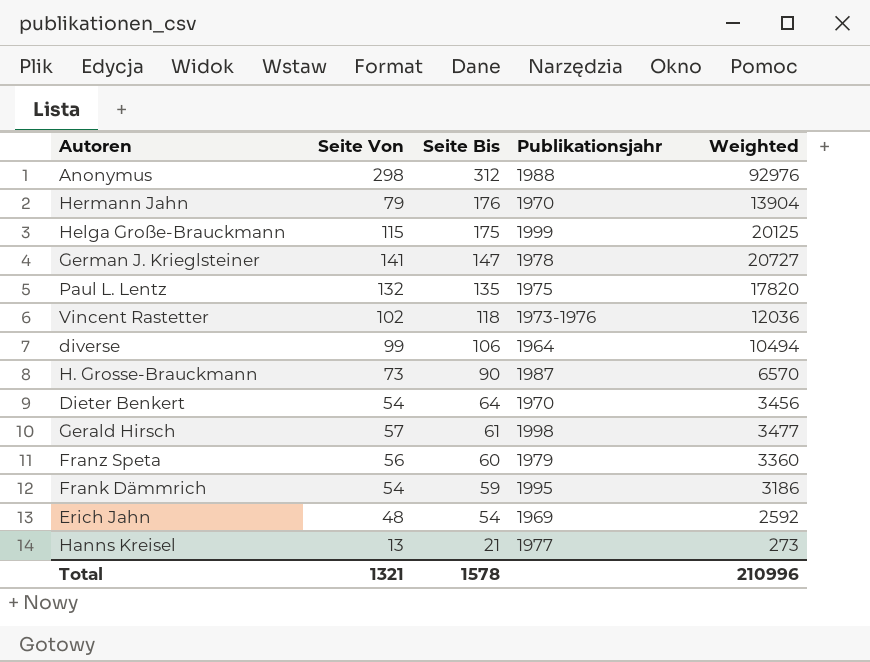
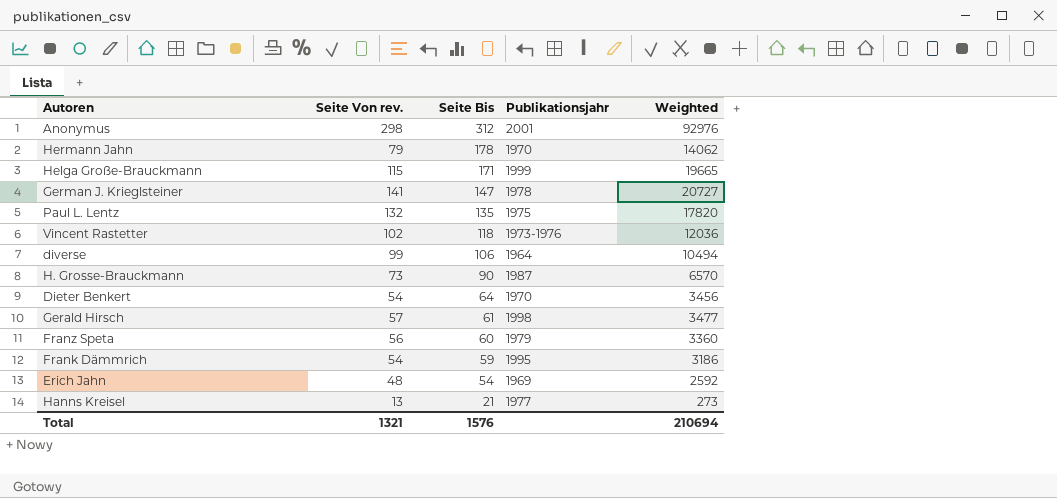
column name: Seite Von -> Seite Von rev.
Anonymus | Publikationsjahr: 1988 -> 2001
Hermann Jahn | Seite Bis: 176 -> 178
Hermann Jahn | Weighted: 13904 -> 14062
Helga Große-Brauckmann | Seite Bis: 175 -> 171
Helga Große-Brauckmann | Weighted: 20125 -> 19665
Total | Seite Bis: 1578 -> 1576
Total | Weighted: 210996 -> 210694

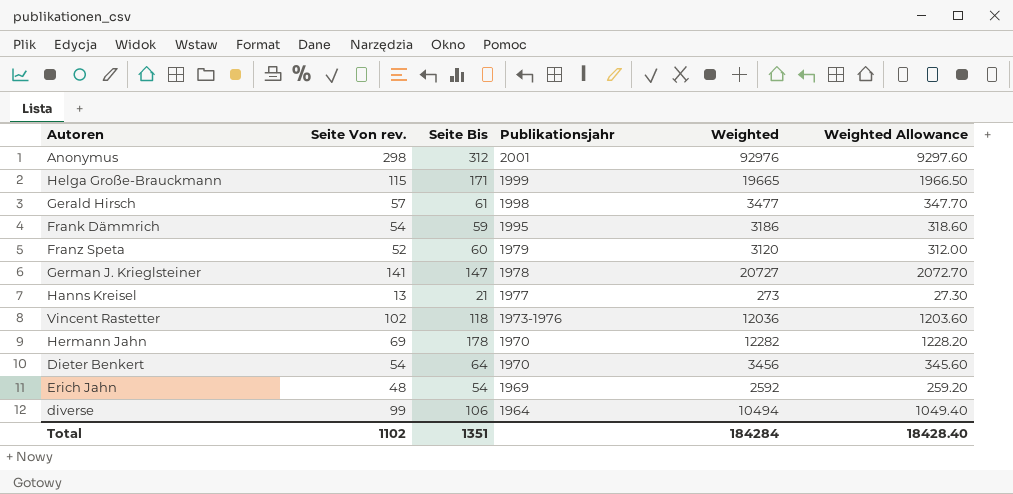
row order: Seite Bis descending -> Publikationsjahr descending
column Weighted Allowance | formula: none -> [Weighted] * 0.1
row Paul L. Lentz: 132 | 135 | 1975 | 17820 -> none
row H. Grosse-Brauckmann: 73 | 90 | 1987 | 6570 -> none
Franz Speta | Seite Von rev.: 56 -> 52
Franz Speta | Weighted: 3360 -> 3120
Hermann Jahn | Seite Von rev.: 79 -> 69
Hermann Jahn | Weighted: 14062 -> 12282
Total | Seite Von rev.: 1321 -> 1102
Total | Seite Bis: 1576 -> 1351
Total | Weighted: 210694 -> 184284

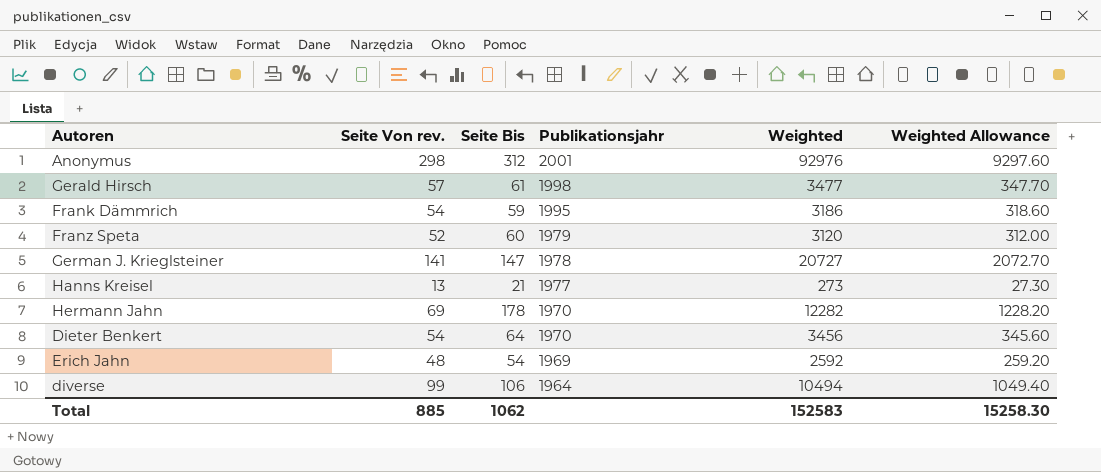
row Helga Große-Brauckmann: 115 | 171 | 1999 | 19665 | 1966.50 -> none
row Vincent Rastetter: 102 | 118 | 1973-1976 | 12036 | 1203.60 -> none
Total | Seite Von rev.: 1102 -> 885
Total | Seite Bis: 1351 -> 1062
Total | Weighted: 184284 -> 152583
Total | Weighted Allowance: 18428.40 -> 15258.30

